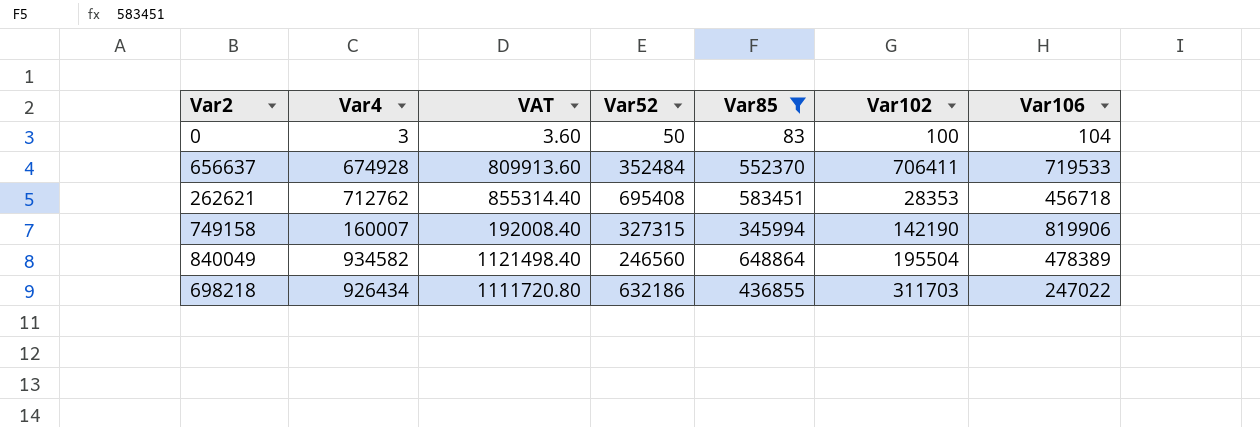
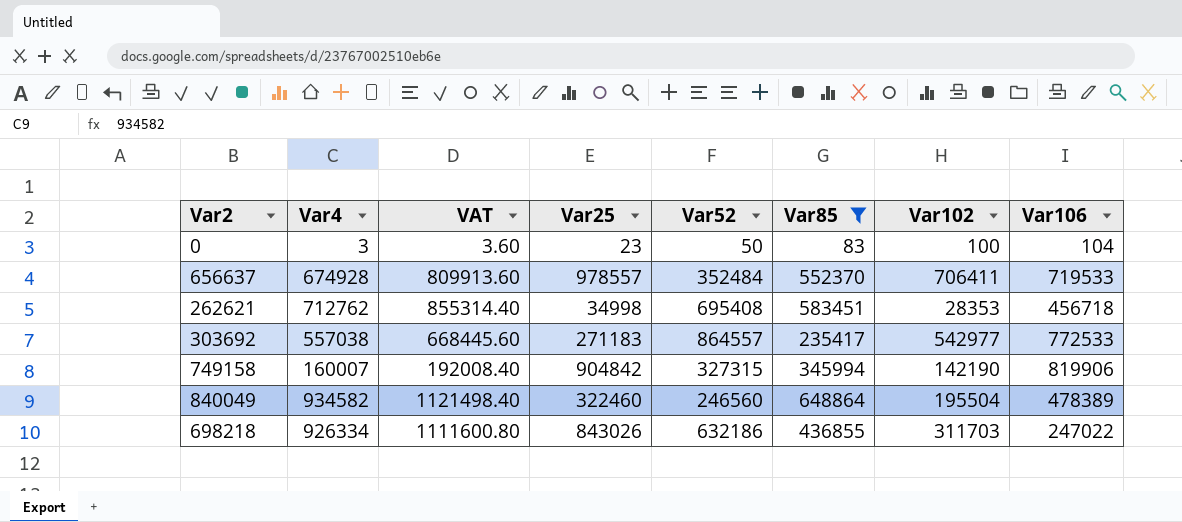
column Var25 | position: none -> 4
row 303692: none -> 557038 | 668445.60 | 271183 | 864557 | 235417 | 542977 | 772533
698218 | Var4: 926434 -> 926334
698218 | VAT: 1111720.80 -> 1111600.80

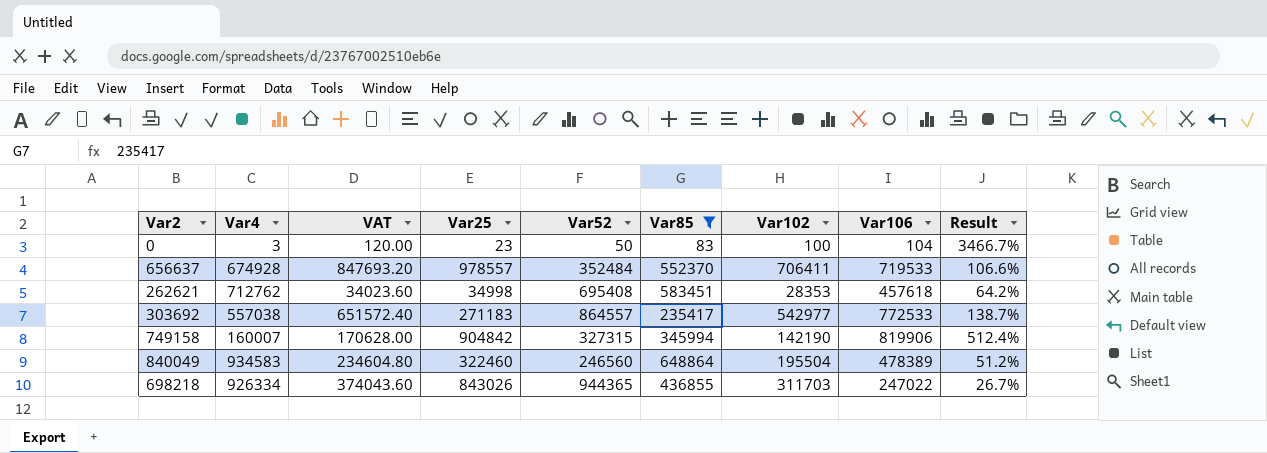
column VAT | formula: [Var4] * 1.2 -> [Var102] * 1.2
column Result | formula: none -> [Var106] / [Var4]
262621 | Var106: 456718 -> 457618
840049 | Var4: 934582 -> 934583
698218 | Var52: 632186 -> 944365

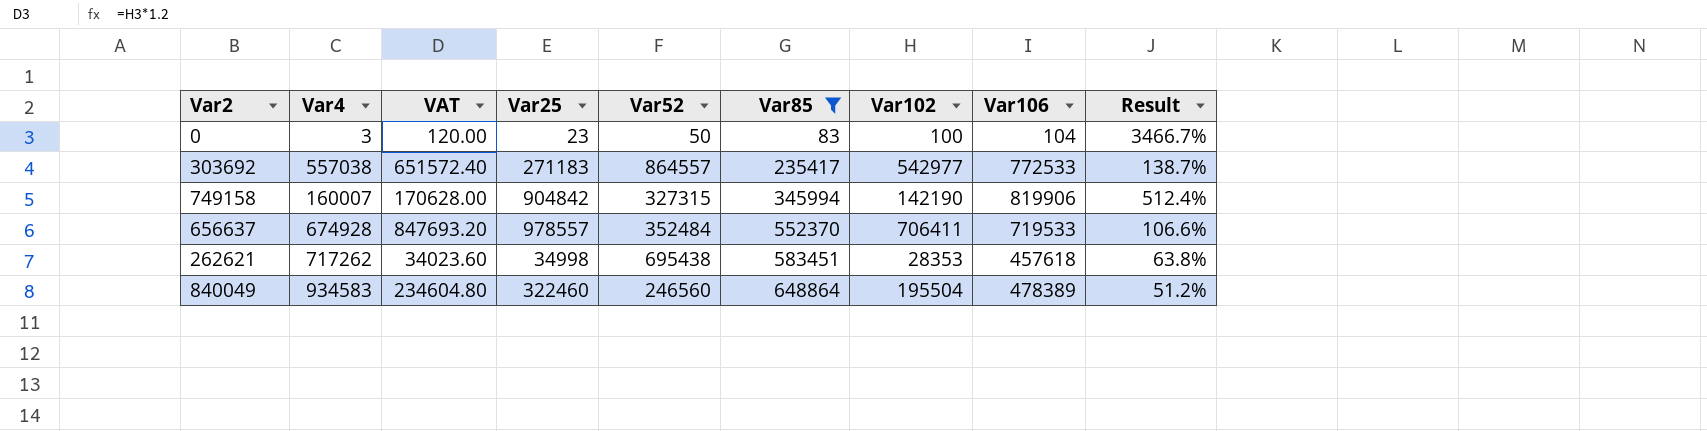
row order: none -> Var85 ascending
row 698218: 926334 | 374043.60 | 843026 | 944365 | 436855 | 311703 | 247022 | 26.7% -> none
262621 | Var4: 712762 -> 717262
262621 | Var52: 695408 -> 695438
262621 | Result: 64.2% -> 63.8%

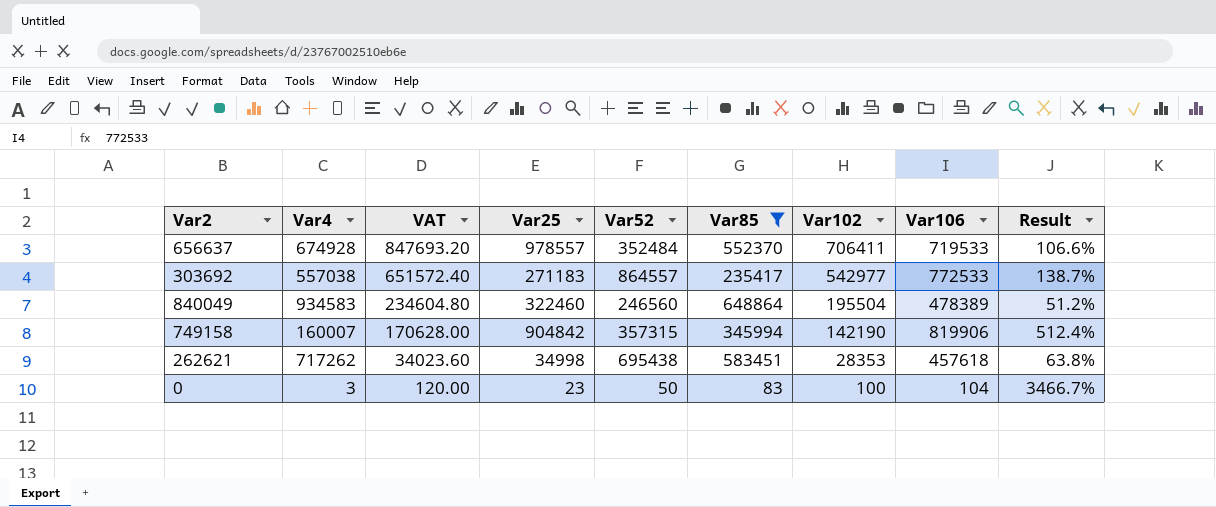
row order: Var85 ascending -> VAT descending
749158 | Var52: 327315 -> 357315

